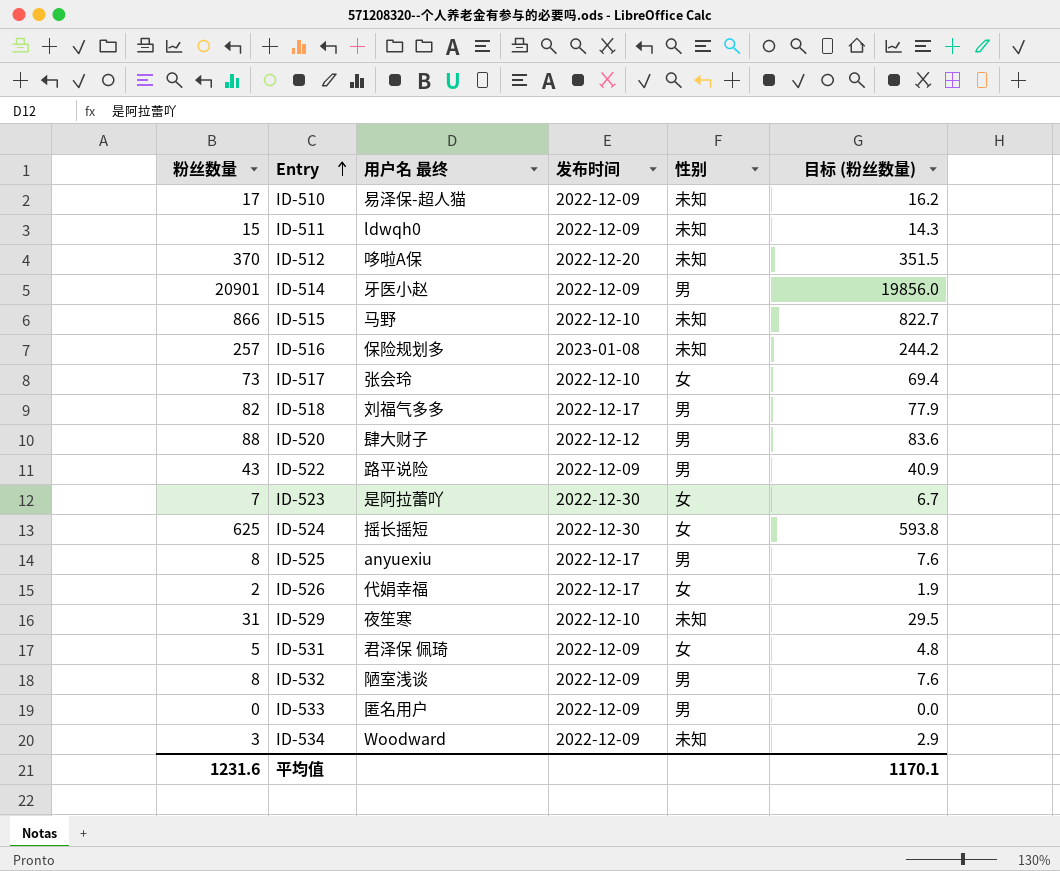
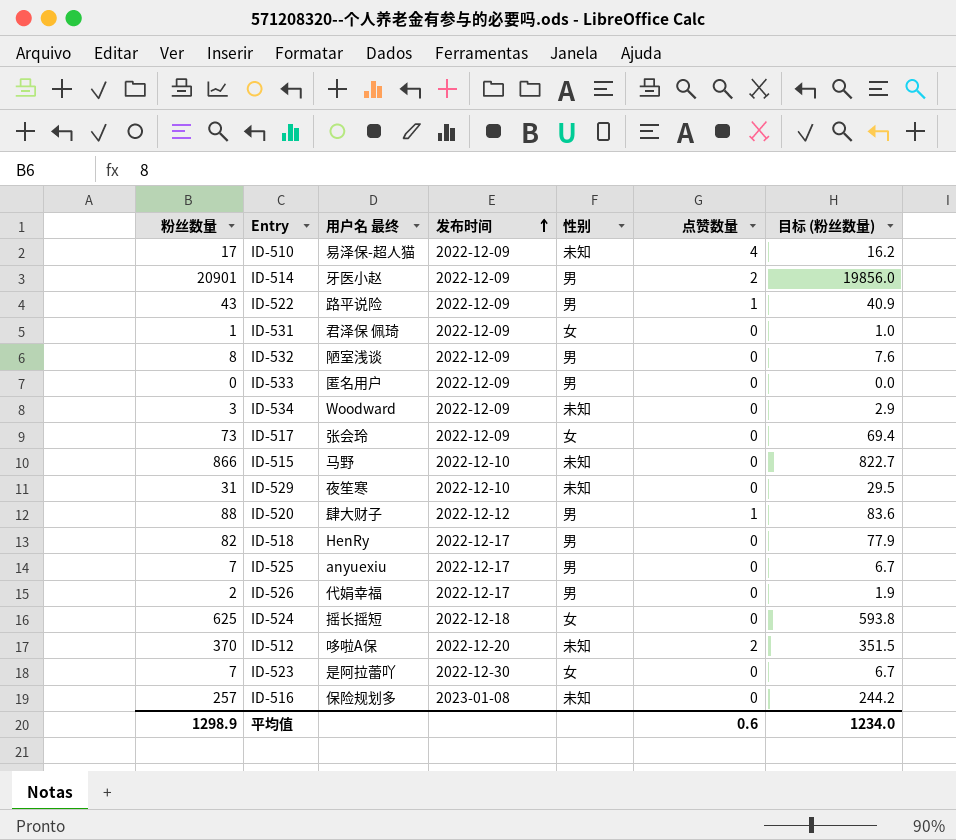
row order: Entry ascending -> 发布时间 ascending
column 点赞数量 | position: none -> 6
row ID-511: 15 | ldwqh0 | 2022-12-09 | 未知 | 14.3 -> none
ID-531 | 粉丝数量: 5 -> 1
ID-531 | 目标 (粉丝数量): 4.8 -> 1.0
ID-517 | 发布时间: 2022-12-10 -> 2022-12-09
ID-518 | 用户名 最终: 刘福气多多 -> HenRy
ID-525 | 粉丝数量: 8 -> 7
ID-525 | 目标 (粉丝数量): 7.6 -> 6.7
ID-526 | 性别: 女 -> 男
ID-524 | 发布时间: 2022-12-30 -> 2022-12-18
平均值 | 粉丝数量: 1231.6 -> 1298.9
平均值 | 目标 (粉丝数量): 1170.1 -> 1234.0

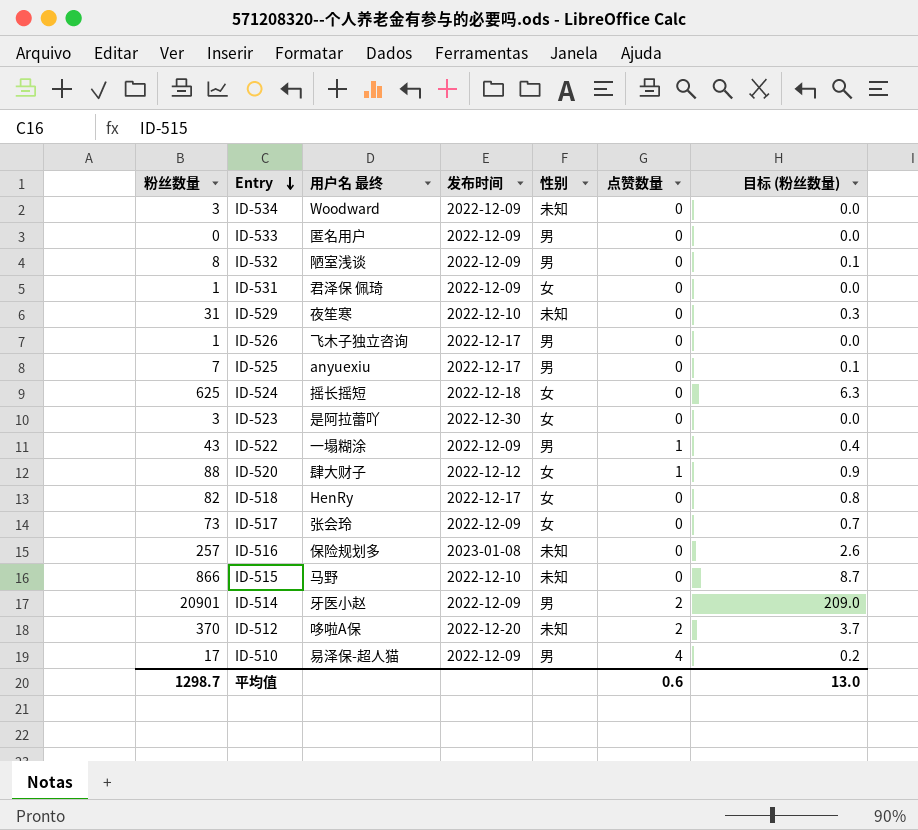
row order: 发布时间 ascending -> Entry descending
column 目标 (粉丝数量) | formula: [粉丝数量] * 0.95 -> [粉丝数量] * 0.01
ID-526 | 粉丝数量: 2 -> 1
ID-526 | 用户名 最终: 代娟幸福 -> 飞木子独立咨询
ID-523 | 粉丝数量: 7 -> 3
ID-522 | 用户名 最终: 路平说险 -> 一塌糊涂
ID-520 | 性别: 男 -> 女
ID-518 | 性别: 男 -> 女
ID-510 | 性别: 未知 -> 男
平均值 | 粉丝数量: 1298.9 -> 1298.7
平均值 | 目标 (粉丝数量): 1234.0 -> 13.0

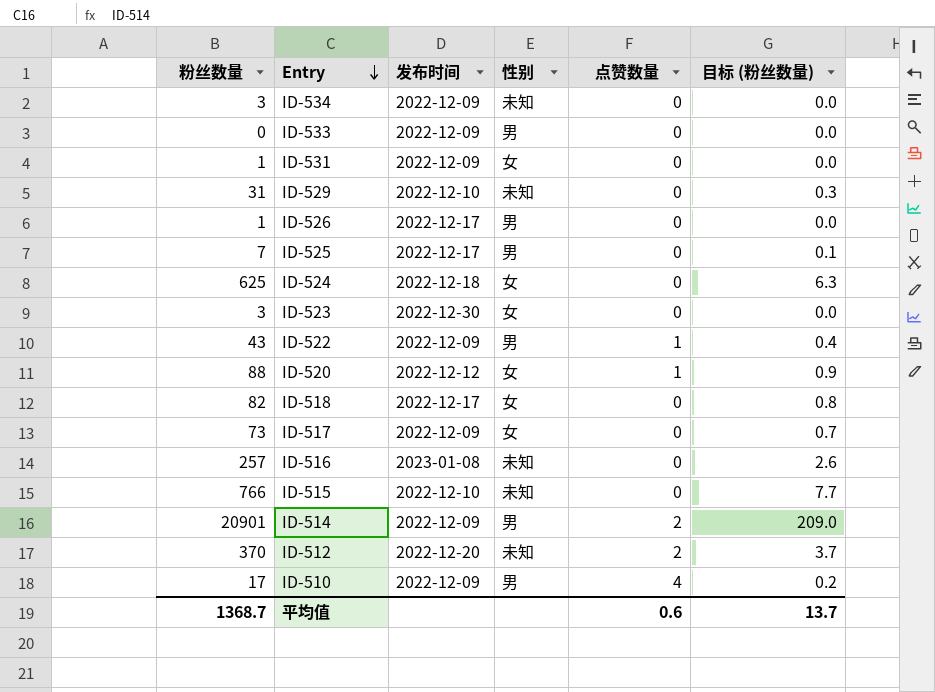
column 用户名 最终 | position: 3 -> none
row ID-532: 8 | 陋室浅谈 | 2022-12-09 | 男 | 0 | 0.1 -> none
ID-515 | 粉丝数量: 866 -> 766
ID-515 | 目标 (粉丝数量): 8.7 -> 7.7
平均值 | 粉丝数量: 1298.7 -> 1368.7
平均值 | 目标 (粉丝数量): 13.0 -> 13.7

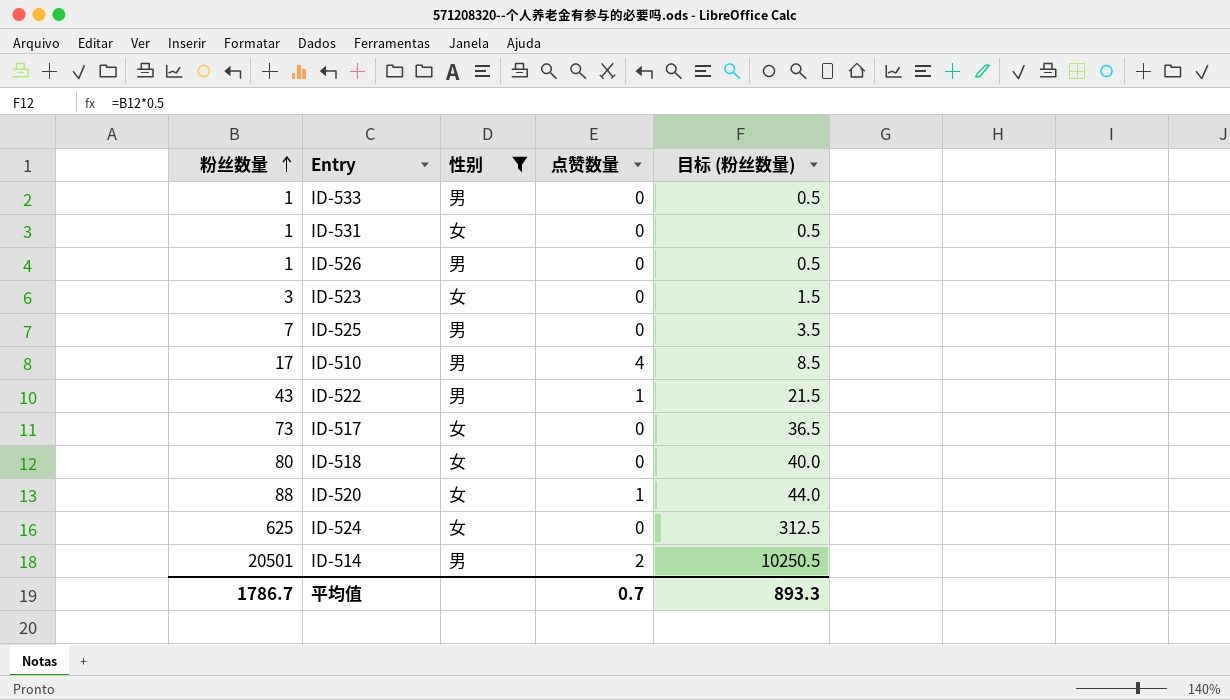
filter: none -> 性别 != 未知
row order: Entry descending -> 粉丝数量 ascending
column 发布时间 | position: 3 -> none
column 目标 (粉丝数量) | formula: [粉丝数量] * 0.01 -> [粉丝数量] * 0.5
ID-533 | 粉丝数量: 0 -> 1
ID-518 | 粉丝数量: 82 -> 80
ID-514 | 粉丝数量: 20901 -> 20501
平均值 | 粉丝数量: 1368.7 -> 1786.7
平均值 | 点赞数量: 0.6 -> 0.7
平均值 | 目标 (粉丝数量): 13.7 -> 893.3

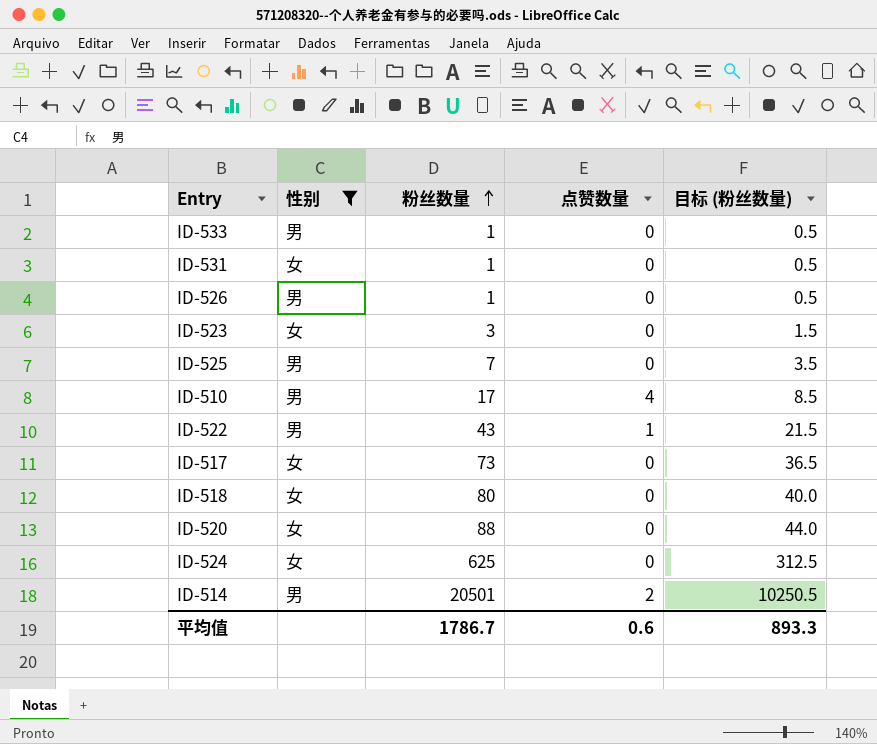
column 粉丝数量 | position: 1 -> 3
ID-520 | 点赞数量: 1 -> 0
平均值 | 点赞数量: 0.7 -> 0.6

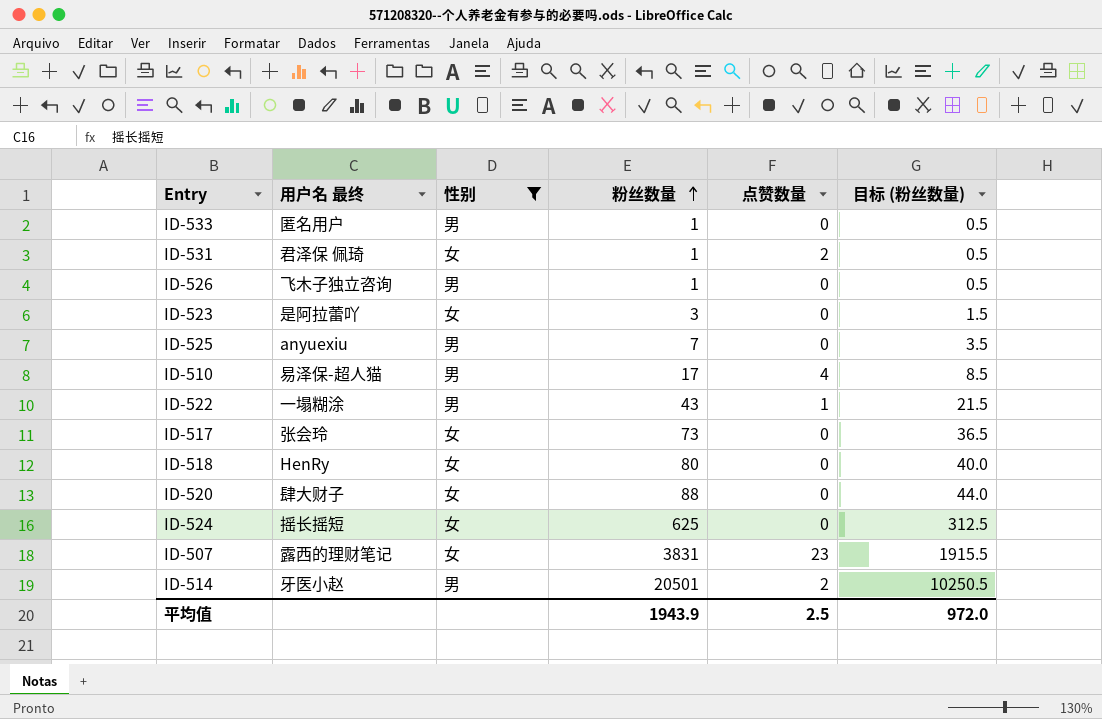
column 用户名 最终 | position: none -> 2
ID-531 | 点赞数量: 0 -> 2
row ID-507: none -> 露西的理财笔记 | 女 | 3831 | 23 | 1915.5
平均值 | 粉丝数量: 1786.7 -> 1943.9
平均值 | 点赞数量: 0.6 -> 2.5
平均值 | 目标 (粉丝数量): 893.3 -> 972.0

